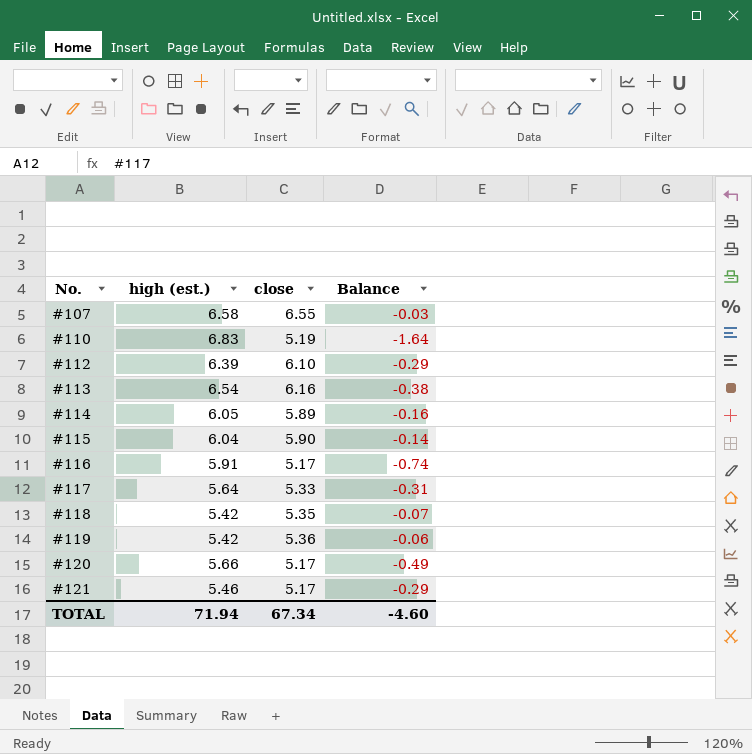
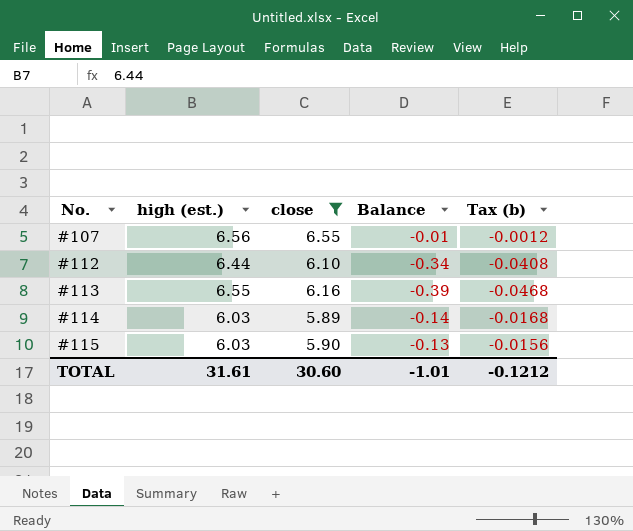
filter: none -> close >= 5.89
column Tax (b) | formula: none -> [Balance] * 0.12
#107 | high (est.): 6.58 -> 6.56
#107 | Balance: -0.03 -> -0.01
#112 | high (est.): 6.39 -> 6.44
#112 | Balance: -0.29 -> -0.34
#113 | high (est.): 6.54 -> 6.55
#113 | Balance: -0.38 -> -0.39
#114 | high (est.): 6.05 -> 6.03
#114 | Balance: -0.16 -> -0.14
#115 | high (est.): 6.04 -> 6.03
#115 | Balance: -0.14 -> -0.13
TOTAL | high (est.): 71.94 -> 31.61
TOTAL | close: 67.34 -> 30.60
TOTAL | Balance: -4.60 -> -1.01

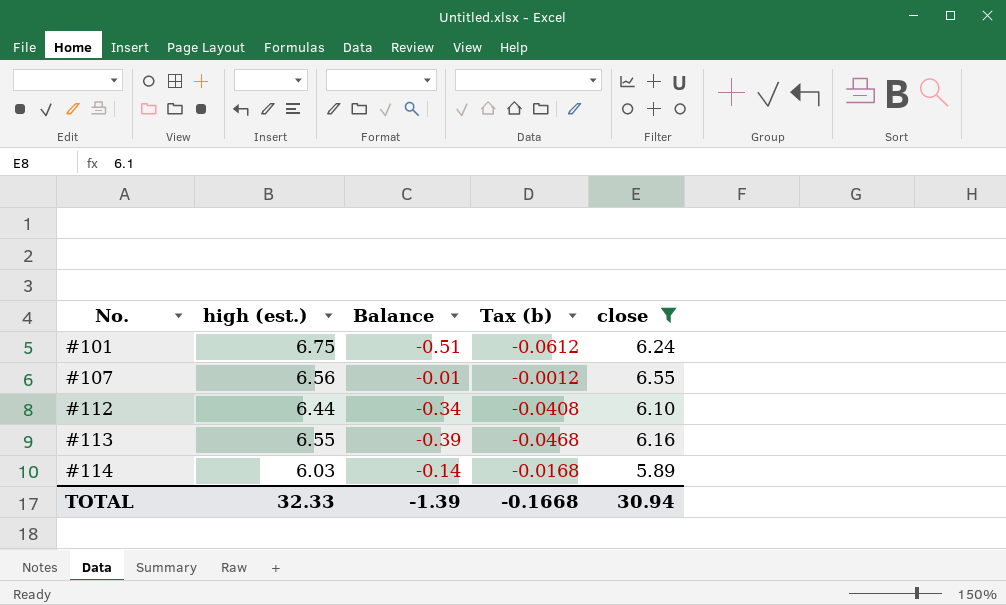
column close | position: 3 -> 5
row #115: 6.03 | 5.90 | -0.13 | -0.0156 -> none
row #101: none -> 6.75 | -0.51 | -0.0612 | 6.24
TOTAL | high (est.): 31.61 -> 32.33
TOTAL | Balance: -1.01 -> -1.39
TOTAL | Tax (b): -0.1212 -> -0.1668
TOTAL | close: 30.60 -> 30.94

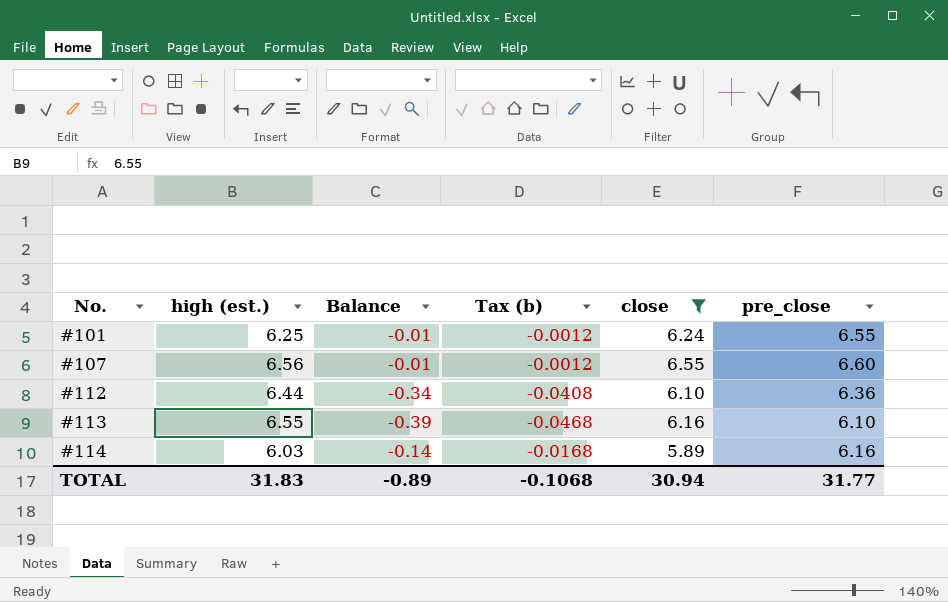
column pre_close | position: none -> 6
#101 | high (est.): 6.75 -> 6.25
#101 | Balance: -0.51 -> -0.01
#101 | Tax (b): -0.0612 -> -0.0012
TOTAL | high (est.): 32.33 -> 31.83
TOTAL | Balance: -1.39 -> -0.89
TOTAL | Tax (b): -0.1668 -> -0.1068

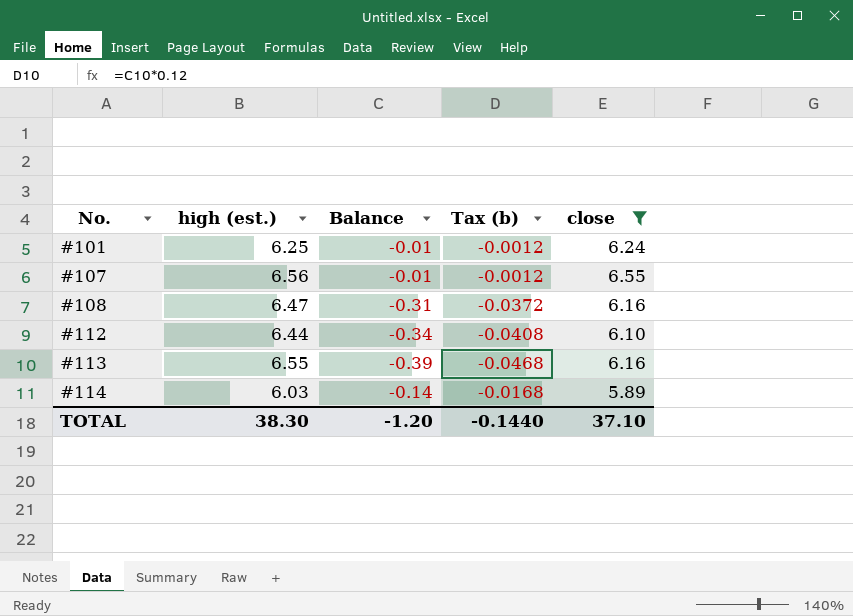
column pre_close | position: 6 -> none
row #108: none -> 6.47 | -0.31 | -0.0372 | 6.16
TOTAL | high (est.): 31.83 -> 38.30
TOTAL | Balance: -0.89 -> -1.20
TOTAL | Tax (b): -0.1068 -> -0.1440
TOTAL | close: 30.94 -> 37.10

